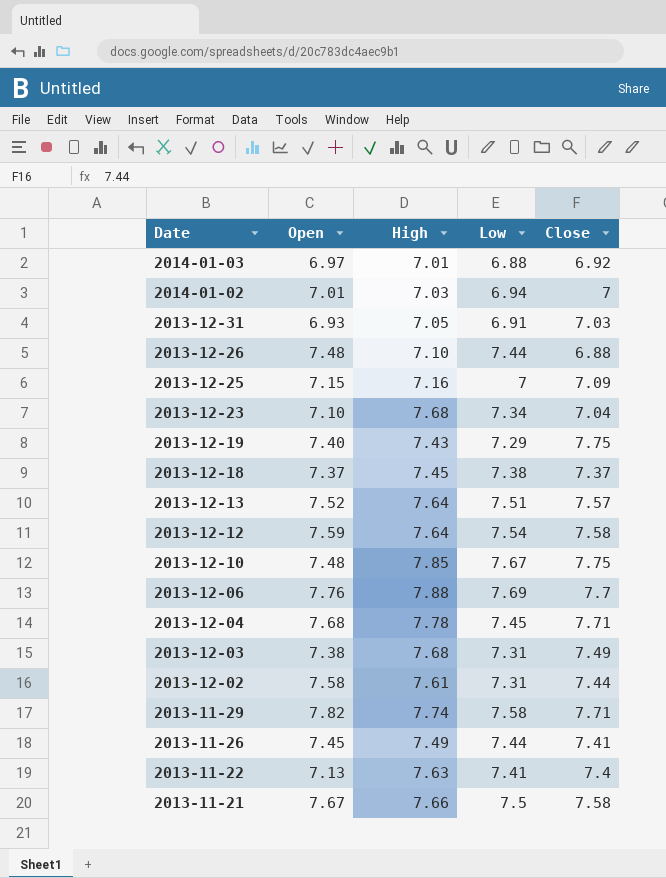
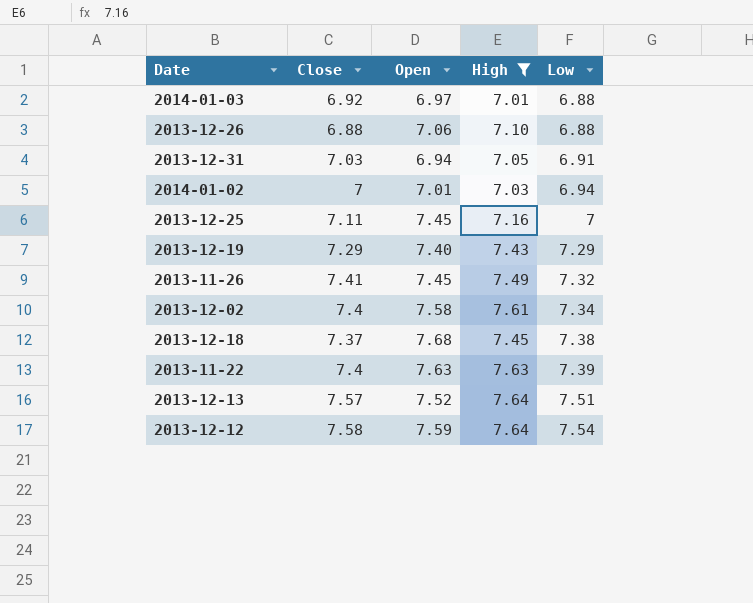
filter: none -> High <= 7.64
row order: Date descending -> Low ascending
column Close | position: 5 -> 2
2013-12-26 | Open: 7.48 -> 7.06
2013-12-26 | Low: 7.44 -> 6.88
2013-12-31 | Open: 6.93 -> 6.94
2013-12-25 | Close: 7.09 -> 7.11
2013-12-25 | Open: 7.15 -> 7.45
2013-12-19 | Close: 7.75 -> 7.29
2013-11-26 | Low: 7.44 -> 7.32
2013-12-02 | Close: 7.44 -> 7.4
2013-12-02 | Low: 7.31 -> 7.34
2013-12-18 | Open: 7.37 -> 7.68
2013-11-22 | Open: 7.13 -> 7.63
2013-11-22 | Low: 7.41 -> 7.39

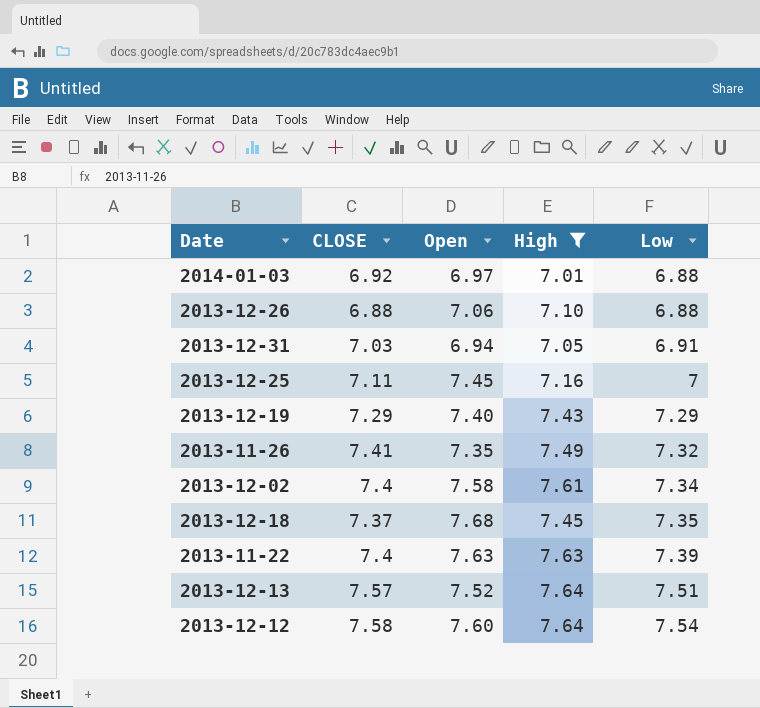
column name: Close -> CLOSE
row 2014-01-02: 7 | 7.01 | 7.03 | 6.94 -> none
2013-11-26 | Open: 7.45 -> 7.35
2013-12-18 | Low: 7.38 -> 7.35
2013-12-12 | Open: 7.59 -> 7.60

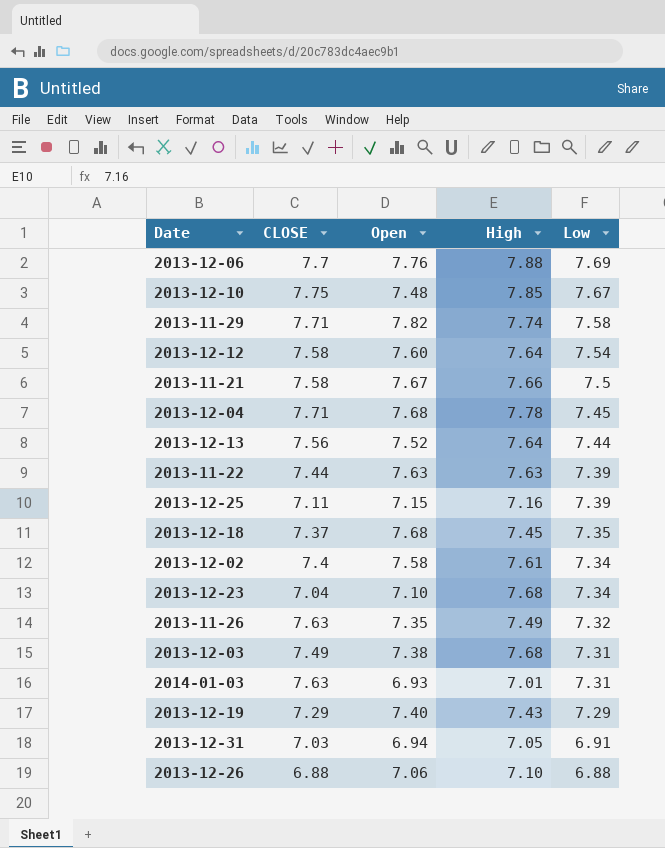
filter: High <= 7.64 -> none
row order: Low ascending -> Low descending
2013-12-13 | CLOSE: 7.57 -> 7.56
2013-12-13 | Low: 7.51 -> 7.44
2013-11-22 | CLOSE: 7.4 -> 7.44
2013-12-25 | Open: 7.45 -> 7.15
2013-12-25 | Low: 7 -> 7.39
2013-11-26 | CLOSE: 7.41 -> 7.63
2014-01-03 | CLOSE: 6.92 -> 7.63
2014-01-03 | Open: 6.97 -> 6.93
2014-01-03 | Low: 6.88 -> 7.31

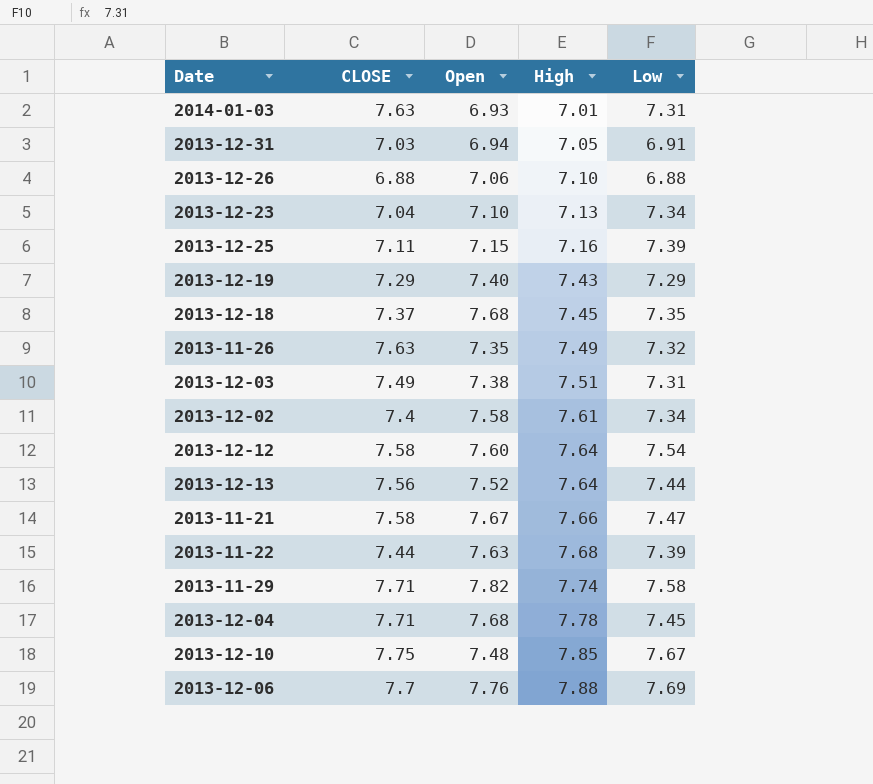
row order: Low descending -> High ascending
2013-12-23 | High: 7.68 -> 7.13
2013-12-03 | High: 7.68 -> 7.51
2013-11-21 | Low: 7.5 -> 7.47
2013-11-22 | High: 7.63 -> 7.68

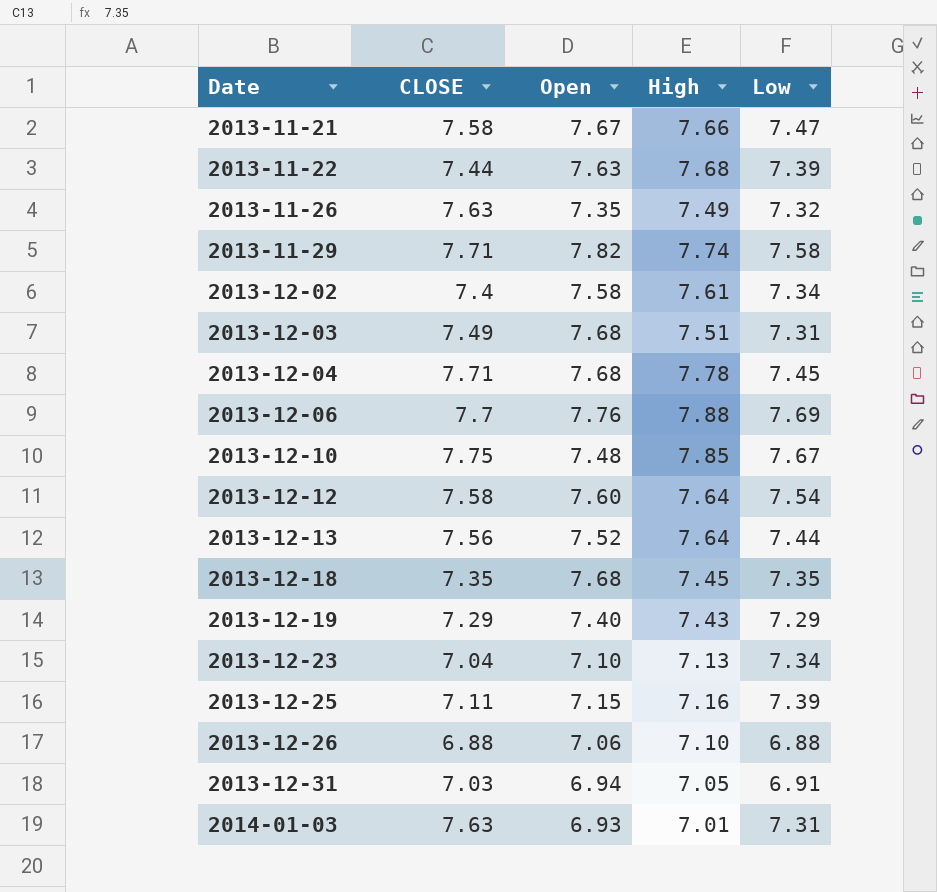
row order: High ascending -> Date ascending
2013-12-03 | Open: 7.38 -> 7.68
2013-12-18 | CLOSE: 7.37 -> 7.35

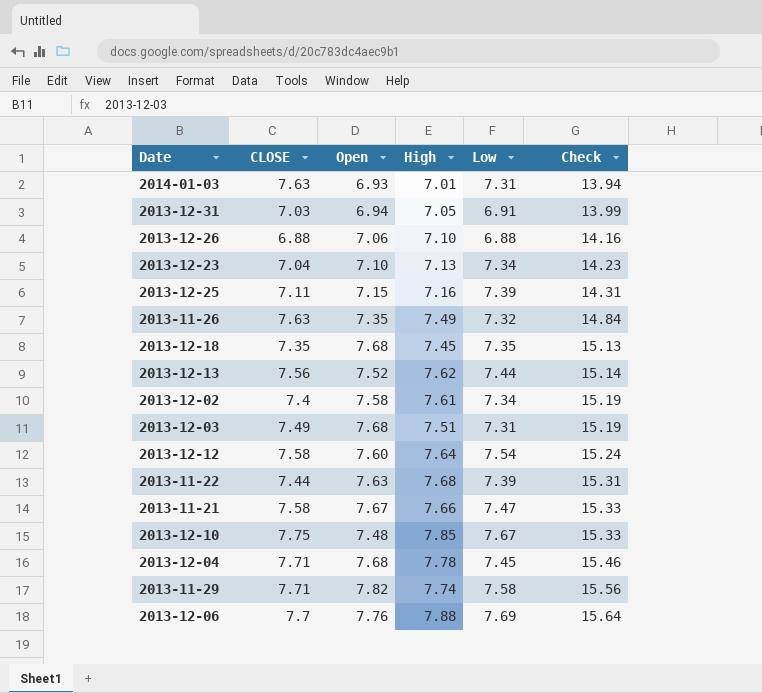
row order: Date ascending -> Check ascending
column Check | formula: none -> [Open] + [High]
row 2013-12-19: 7.29 | 7.40 | 7.43 | 7.29 -> none
2013-12-13 | High: 7.64 -> 7.62

